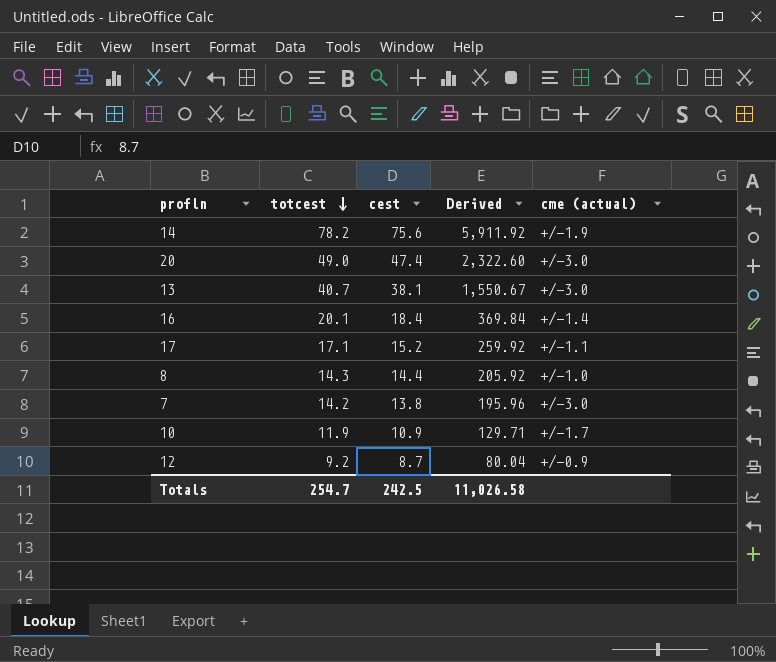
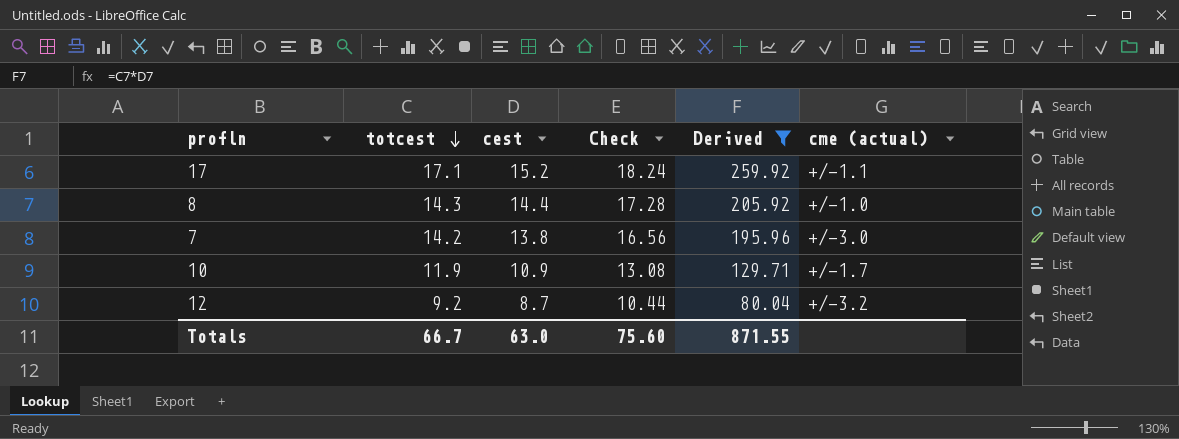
filter: none -> Derived <= 259.92
column Check | formula: none -> [cest] * 1.2
12 | cme (actual): +/-0.9 -> +/-3.2
Totals | totcest: 254.7 -> 66.7
Totals | cest: 242.5 -> 63.0
Totals | Derived: 11,026.58 -> 871.55

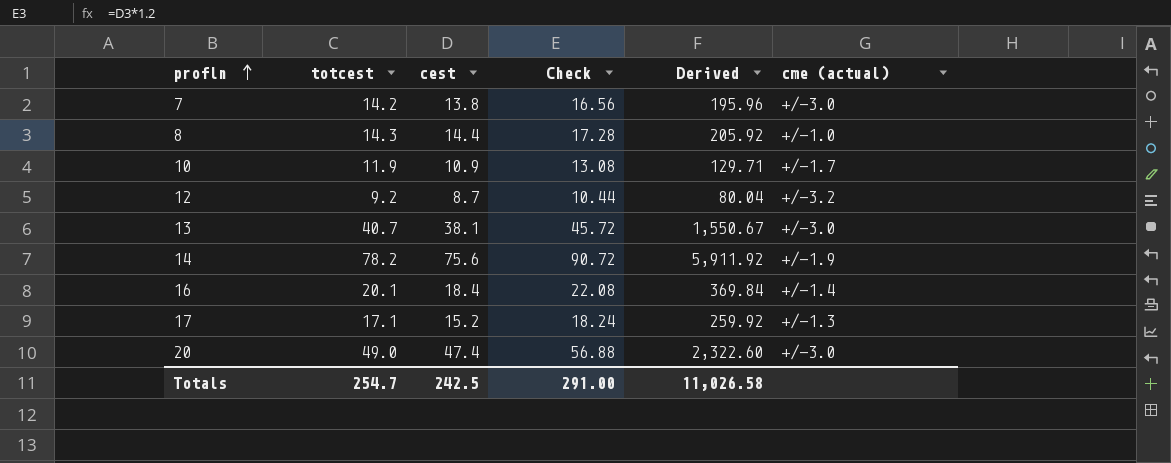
filter: Derived <= 259.92 -> none
row order: totcest descending -> profln ascending
17 | cme (actual): +/-1.1 -> +/-1.3
Totals | totcest: 66.7 -> 254.7
Totals | cest: 63.0 -> 242.5
Totals | Check: 75.60 -> 291.00
Totals | Derived: 871.55 -> 11,026.58

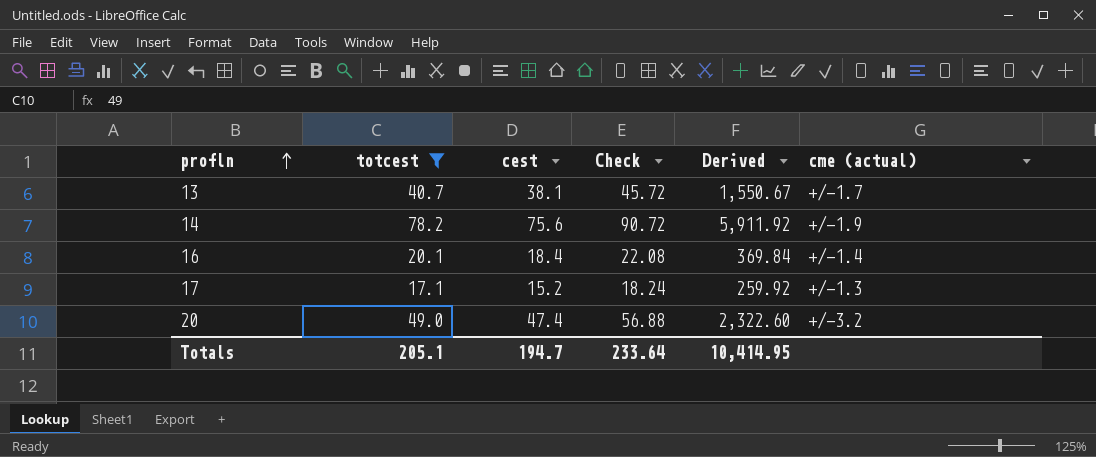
filter: none -> totcest >= 17.1
13 | cme (actual): +/-3.0 -> +/-1.7
20 | cme (actual): +/-3.0 -> +/-3.2
Totals | totcest: 254.7 -> 205.1
Totals | cest: 242.5 -> 194.7
Totals | Check: 291.00 -> 233.64
Totals | Derived: 11,026.58 -> 10,414.95

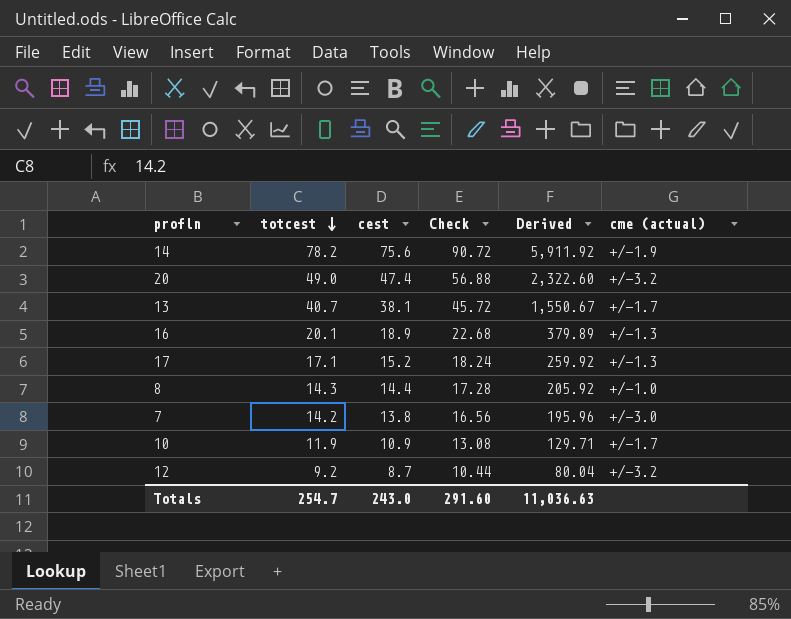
filter: totcest >= 17.1 -> none
row order: profln ascending -> totcest descending
16 | cest: 18.4 -> 18.9
16 | Check: 22.08 -> 22.68
16 | Derived: 369.84 -> 379.89
16 | cme (actual): +/-1.4 -> +/-1.3
Totals | totcest: 205.1 -> 254.7
Totals | cest: 194.7 -> 243.0
Totals | Check: 233.64 -> 291.60
Totals | Derived: 10,414.95 -> 11,036.63

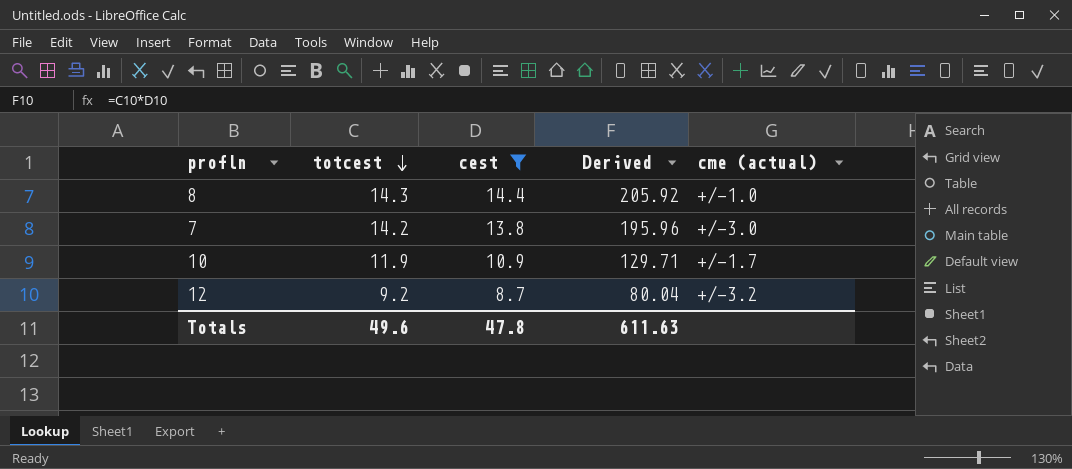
filter: none -> cest <= 14.4
column Check | formula: [cest] * 1.2 -> none
Totals | totcest: 254.7 -> 49.6
Totals | cest: 243.0 -> 47.8
Totals | Derived: 11,036.63 -> 611.63

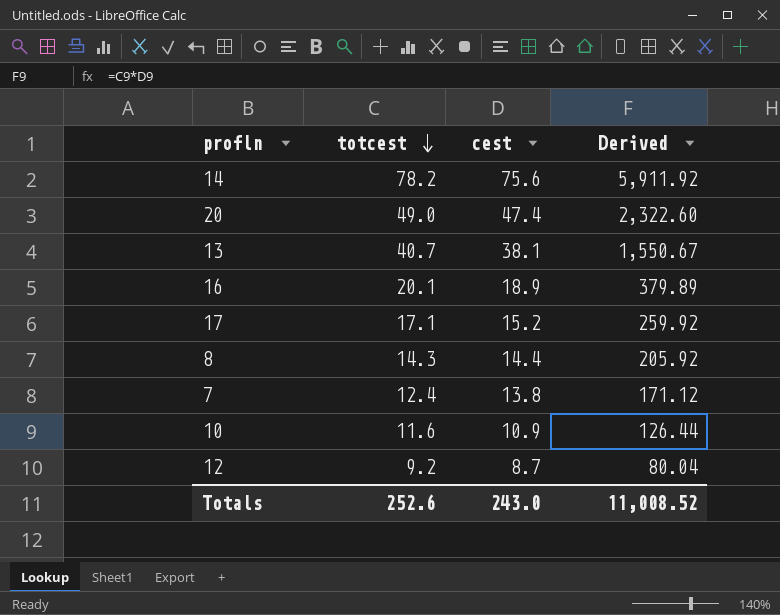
filter: cest <= 14.4 -> none
column cme (actual) | position: 5 -> none
7 | totcest: 14.2 -> 12.4
7 | Derived: 195.96 -> 171.12
10 | totcest: 11.9 -> 11.6
10 | Derived: 129.71 -> 126.44
Totals | totcest: 49.6 -> 252.6
Totals | cest: 47.8 -> 243.0
Totals | Derived: 611.63 -> 11,008.52

